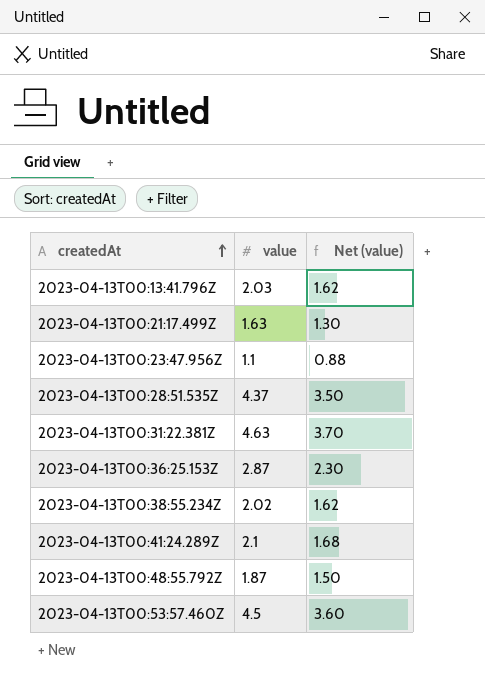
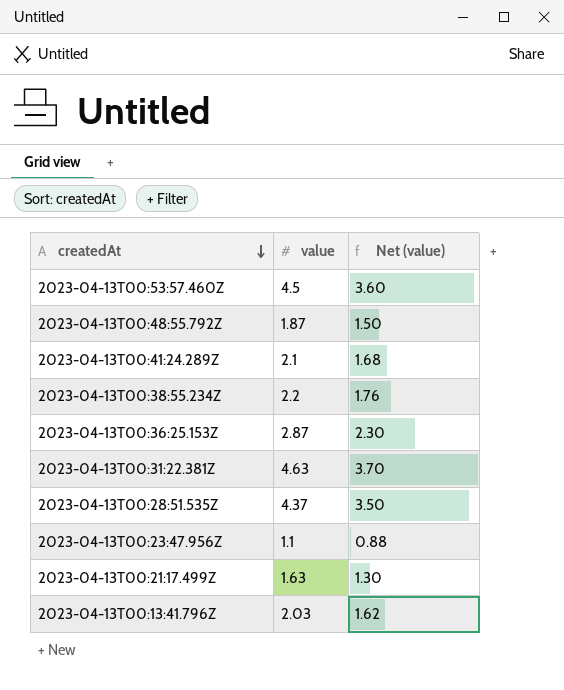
row order: createdAt ascending -> createdAt descending
2023-04-13T00:38:55.234Z | value: 2.02 -> 2.2
2023-04-13T00:38:55.234Z | Net (value): 1.62 -> 1.76

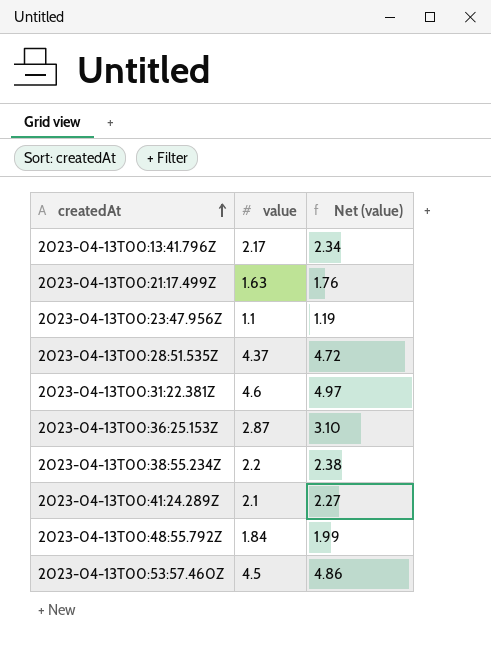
row order: createdAt descending -> createdAt ascending
column Net (value) | formula: [value] * 0.8 -> [value] * 1.08
2023-04-13T00:13:41.796Z | value: 2.03 -> 2.17
2023-04-13T00:31:22.381Z | value: 4.63 -> 4.6
2023-04-13T00:48:55.792Z | value: 1.87 -> 1.84

